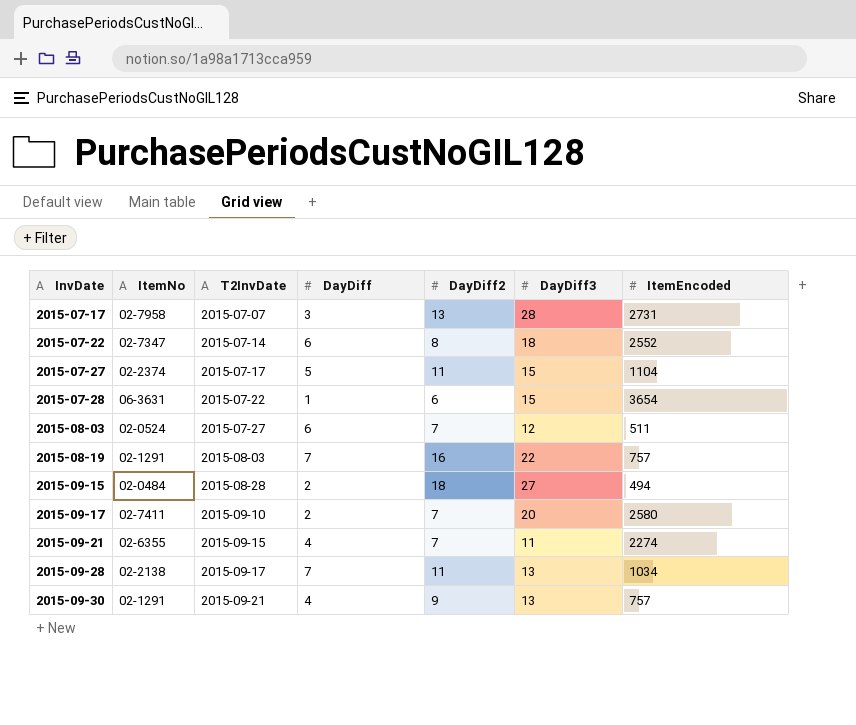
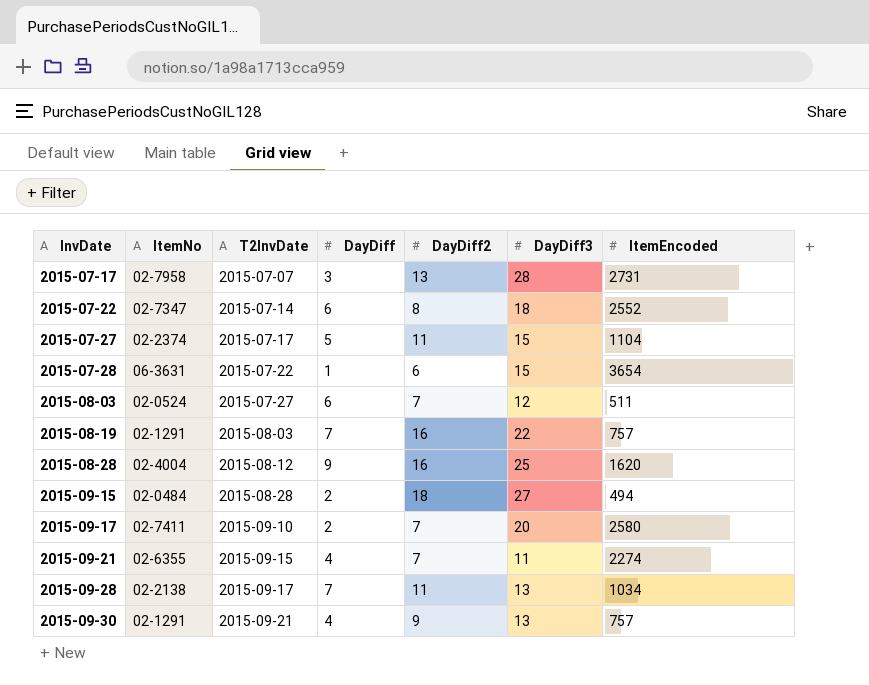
row 2015-08-28: none -> 02-4004 | 2015-08-12 | 9 | 16 | 25 | 1620

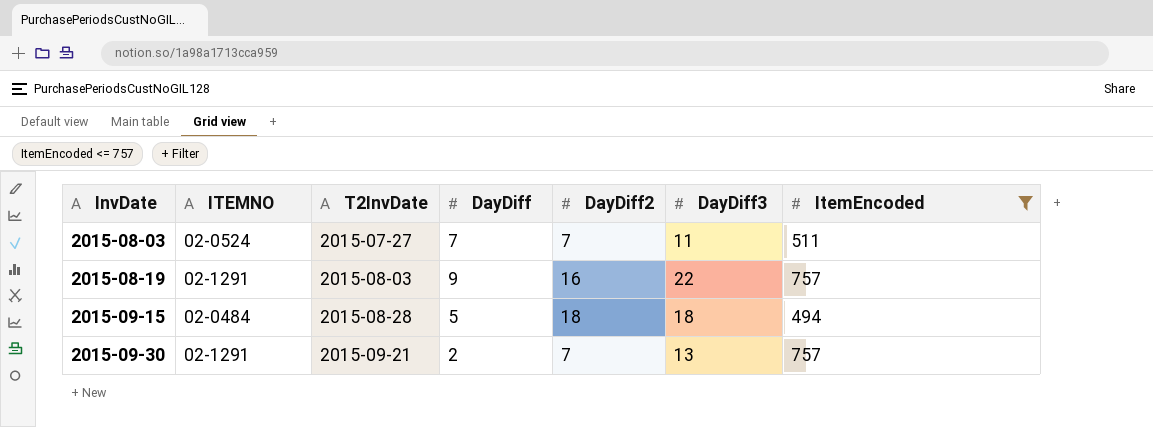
filter: none -> ItemEncoded <= 757
column name: ItemNo -> ITEMNO
2015-08-03 | DayDiff: 6 -> 7
2015-08-03 | DayDiff3: 12 -> 11
2015-08-19 | DayDiff: 7 -> 9
2015-09-15 | DayDiff: 2 -> 5
2015-09-15 | DayDiff3: 27 -> 18
2015-09-30 | DayDiff: 4 -> 2
2015-09-30 | DayDiff2: 9 -> 7

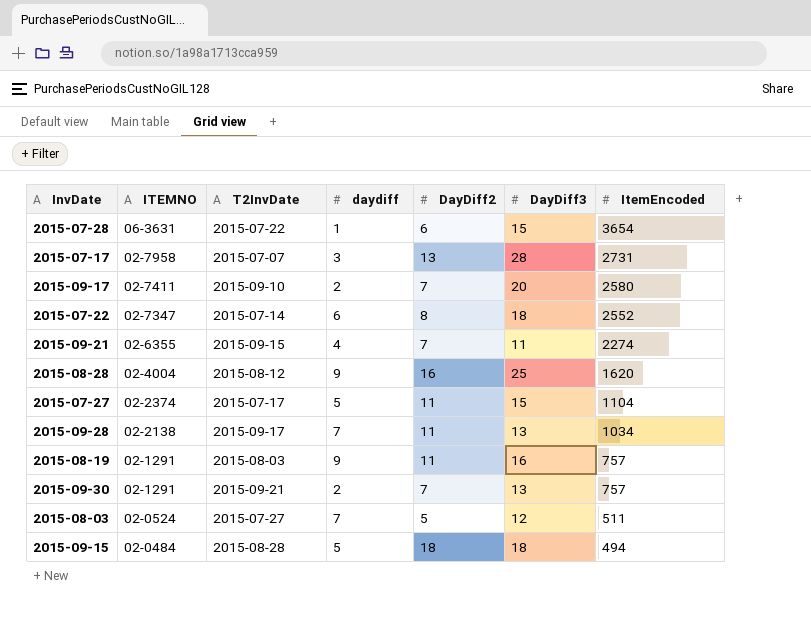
filter: ItemEncoded <= 757 -> none
row order: InvDate ascending -> ITEMNO descending
column name: DayDiff -> daydiff
2015-08-19 | DayDiff2: 16 -> 11
2015-08-19 | DayDiff3: 22 -> 16
2015-08-03 | DayDiff2: 7 -> 5
2015-08-03 | DayDiff3: 11 -> 12

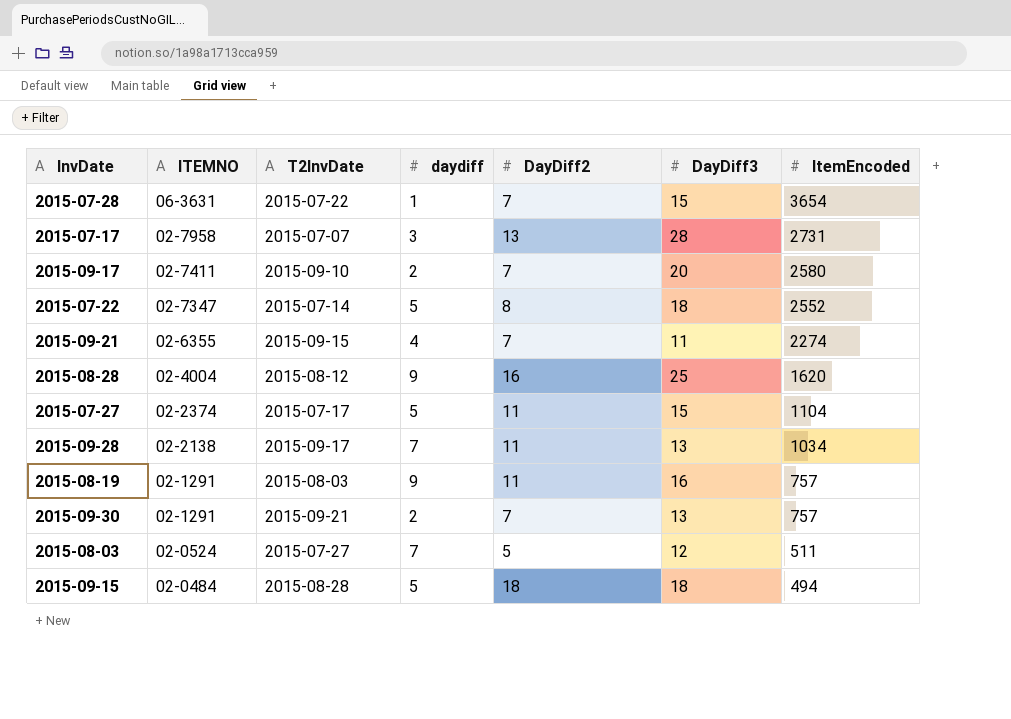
2015-07-28 | DayDiff2: 6 -> 7
2015-07-22 | daydiff: 6 -> 5

